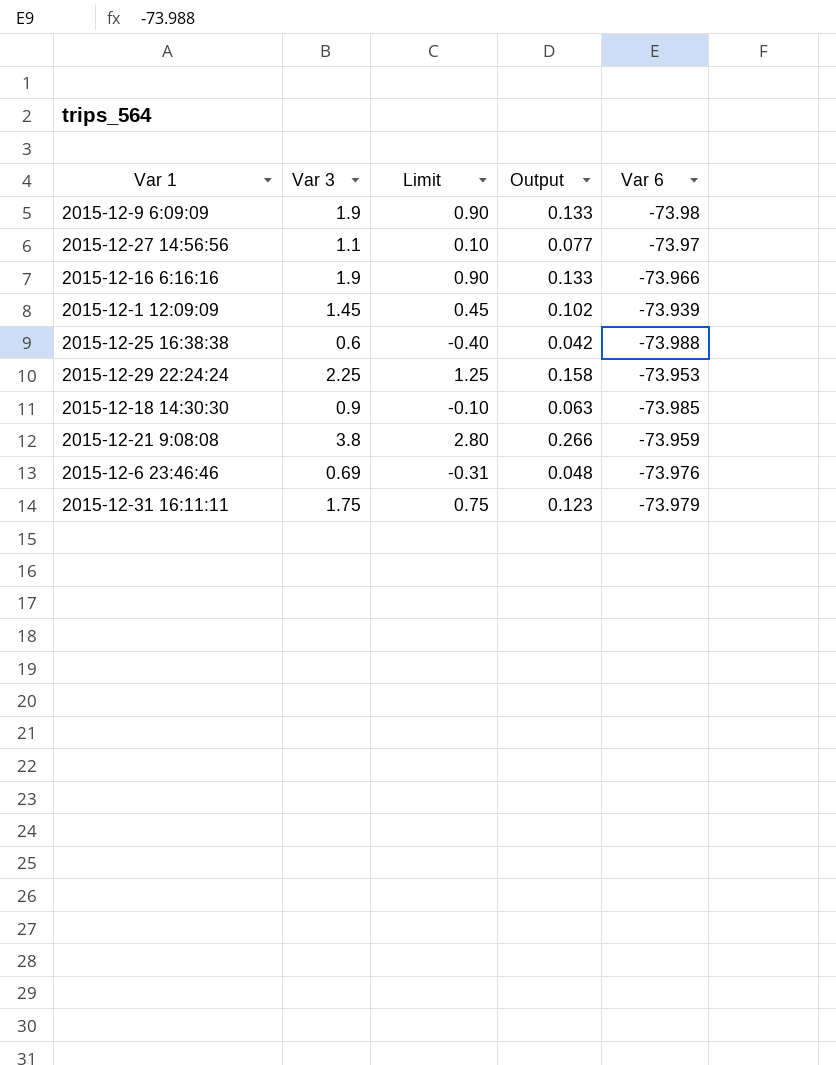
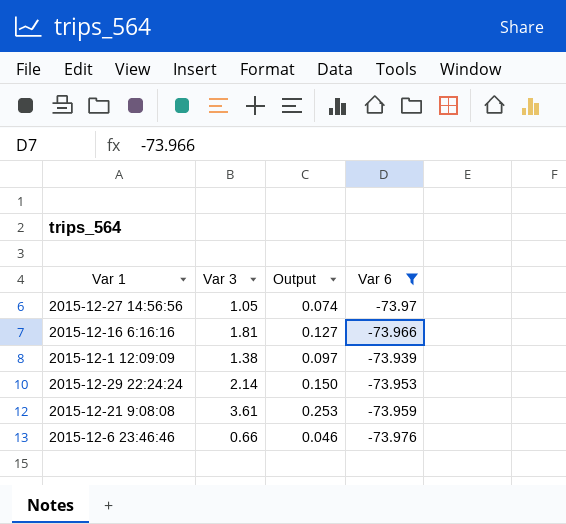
filter: none -> Var 6 >= -73.976
column Limit | formula: [Var 3] - 1 -> none
2015-12-27 14:56:56 | Var 3: 1.1 -> 1.05
2015-12-27 14:56:56 | Output: 0.077 -> 0.074
2015-12-16 6:16:16 | Var 3: 1.9 -> 1.81
2015-12-16 6:16:16 | Output: 0.133 -> 0.127
2015-12-1 12:09:09 | Var 3: 1.45 -> 1.38
2015-12-1 12:09:09 | Output: 0.102 -> 0.097
2015-12-29 22:24:24 | Var 3: 2.25 -> 2.14
2015-12-29 22:24:24 | Output: 0.158 -> 0.150
2015-12-21 9:08:08 | Var 3: 3.8 -> 3.61
2015-12-21 9:08:08 | Output: 0.266 -> 0.253
2015-12-6 23:46:46 | Var 3: 0.69 -> 0.66
2015-12-6 23:46:46 | Output: 0.048 -> 0.046

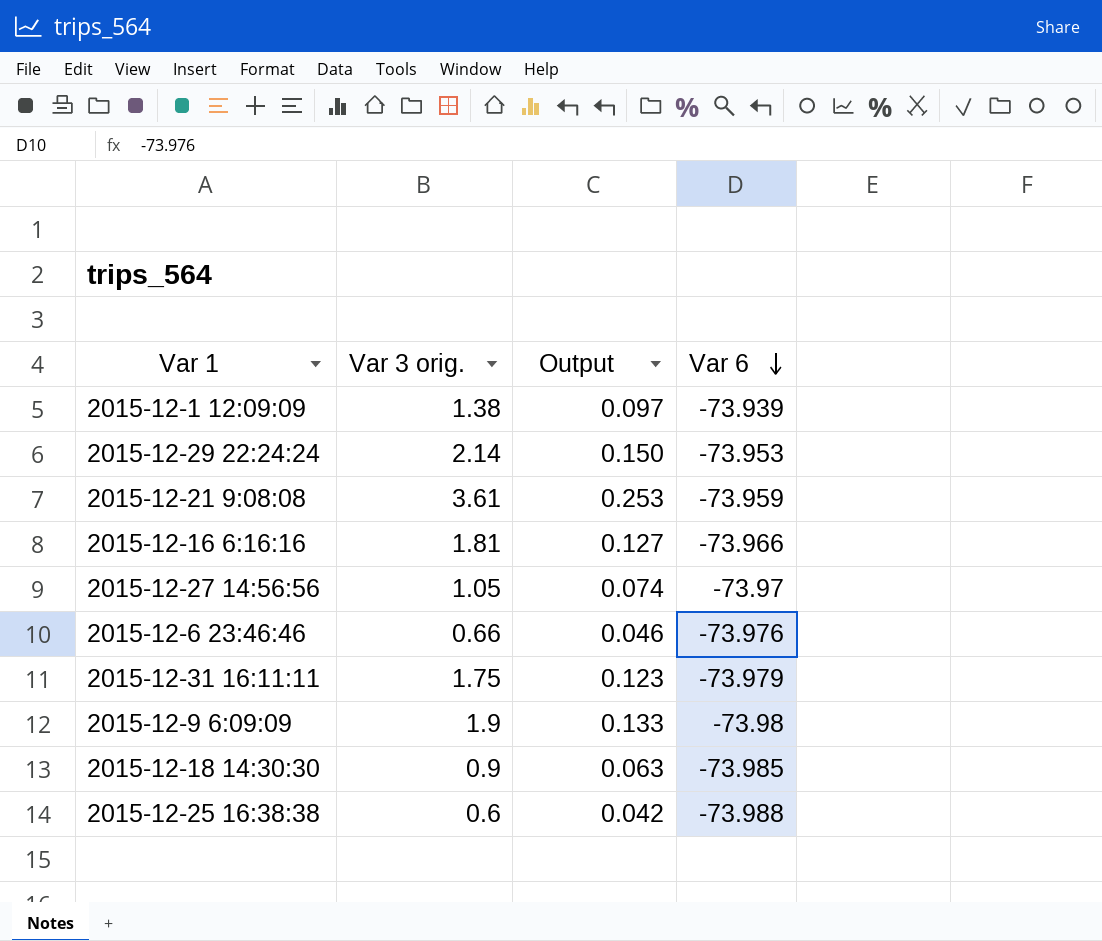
filter: Var 6 >= -73.976 -> none
row order: none -> Var 6 descending
column name: Var 3 -> Var 3 orig.

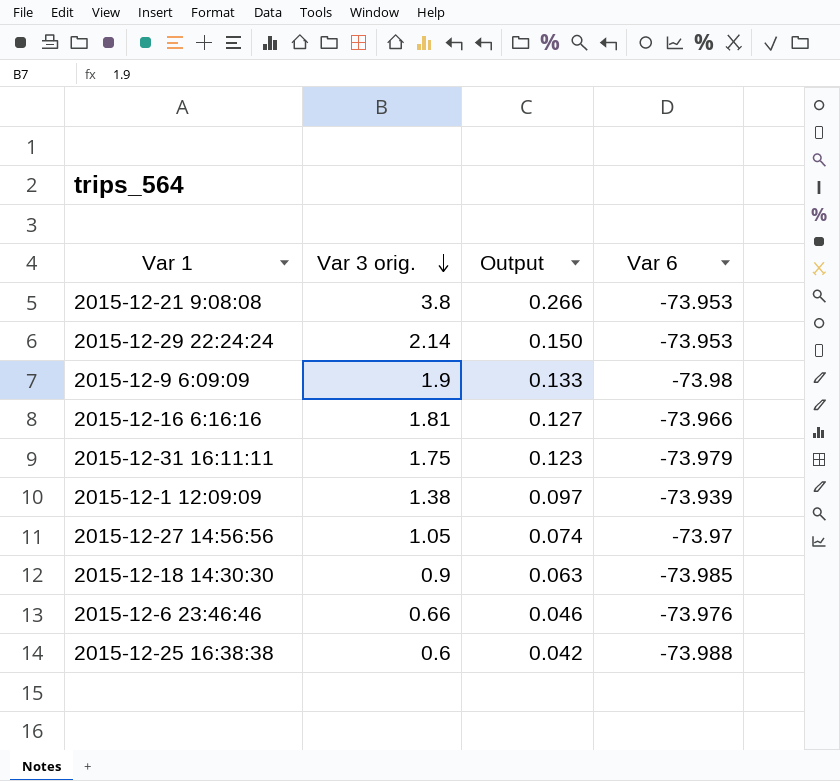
row order: Var 6 descending -> Var 3 orig. descending
2015-12-21 9:08:08 | Var 3 orig.: 3.61 -> 3.8
2015-12-21 9:08:08 | Output: 0.253 -> 0.266
2015-12-21 9:08:08 | Var 6: -73.959 -> -73.953

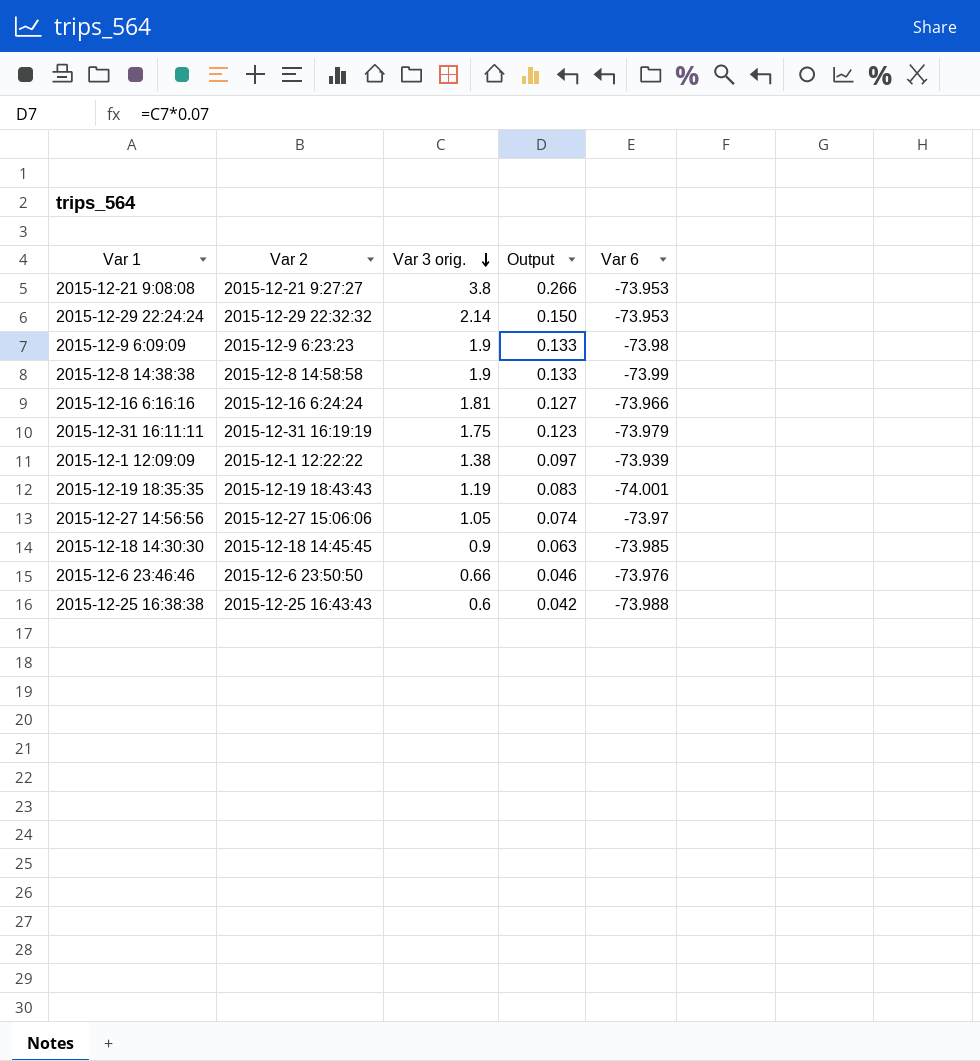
column Var 2 | position: none -> 2
row 2015-12-8 14:38:38: none -> 2015-12-8 14:58:58 | 1.9 | 0.133 | -73.99
row 2015-12-19 18:35:35: none -> 2015-12-19 18:43:43 | 1.19 | 0.083 | -74.001

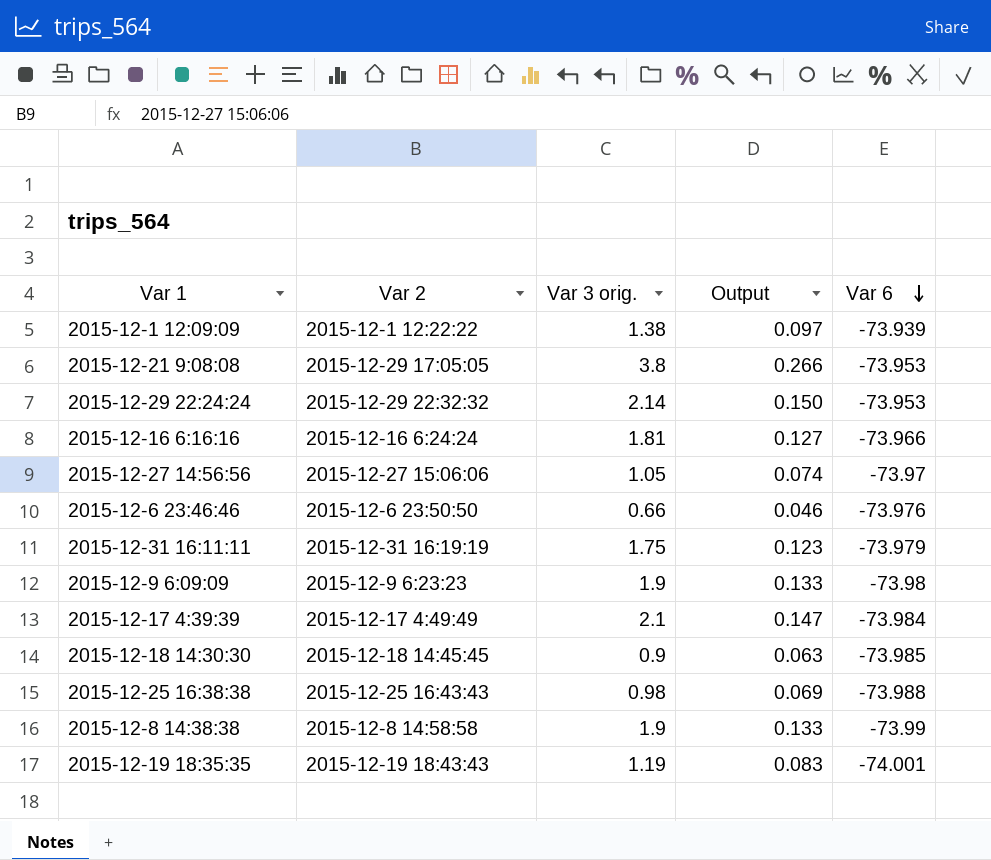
row order: Var 3 orig. descending -> Var 6 descending
2015-12-21 9:08:08 | Var 2: 2015-12-21 9:27:27 -> 2015-12-29 17:05:05
row 2015-12-17 4:39:39: none -> 2015-12-17 4:49:49 | 2.1 | 0.147 | -73.984
2015-12-25 16:38:38 | Var 3 orig.: 0.6 -> 0.98
2015-12-25 16:38:38 | Output: 0.042 -> 0.069

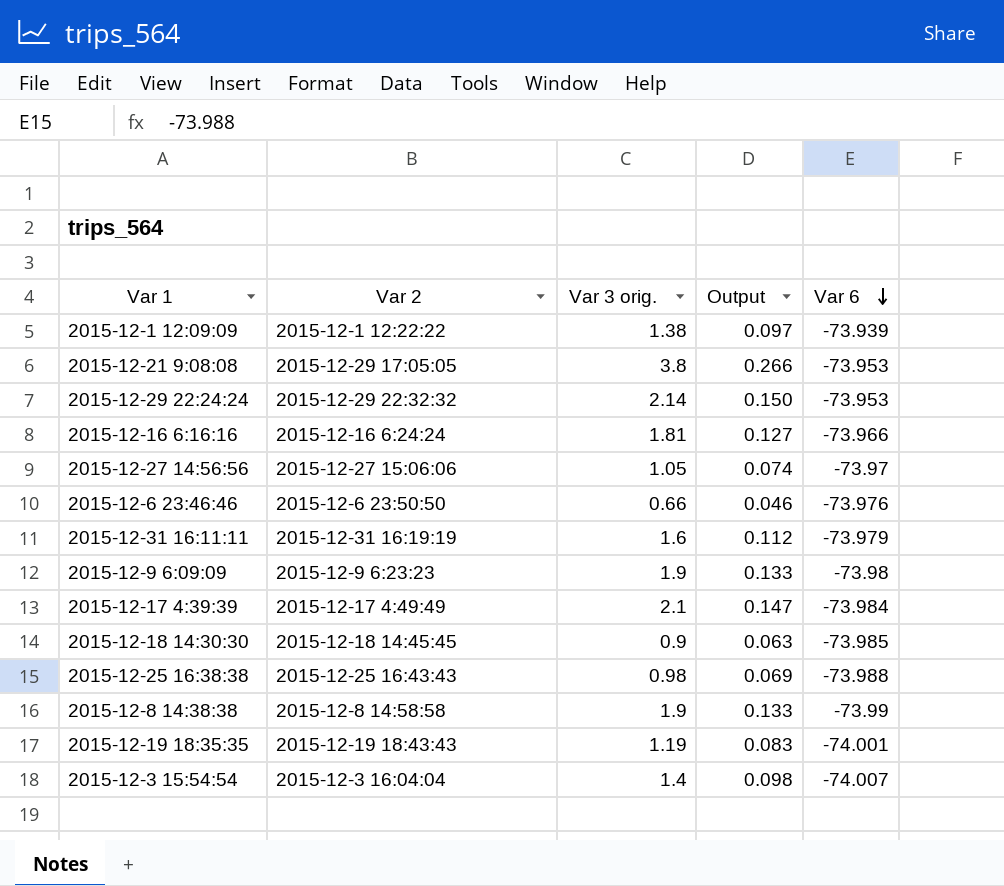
2015-12-31 16:11:11 | Var 3 orig.: 1.75 -> 1.6
2015-12-31 16:11:11 | Output: 0.123 -> 0.112
row 2015-12-3 15:54:54: none -> 2015-12-3 16:04:04 | 1.4 | 0.098 | -74.007

